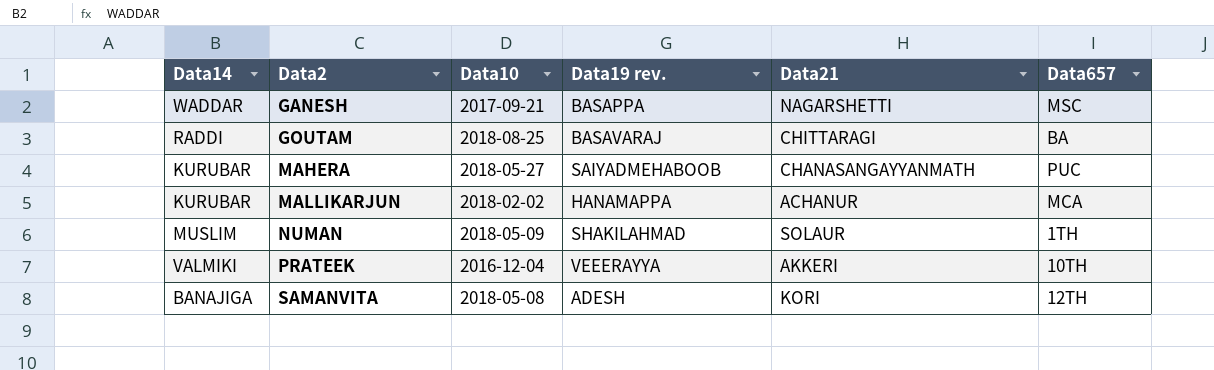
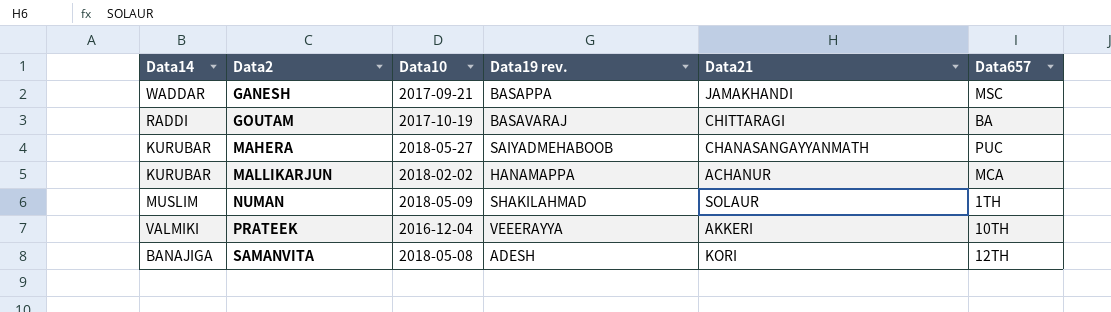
GANESH | Data21: NAGARSHETTI -> JAMAKHANDI
GOUTAM | Data10: 2018-08-25 -> 2017-10-19

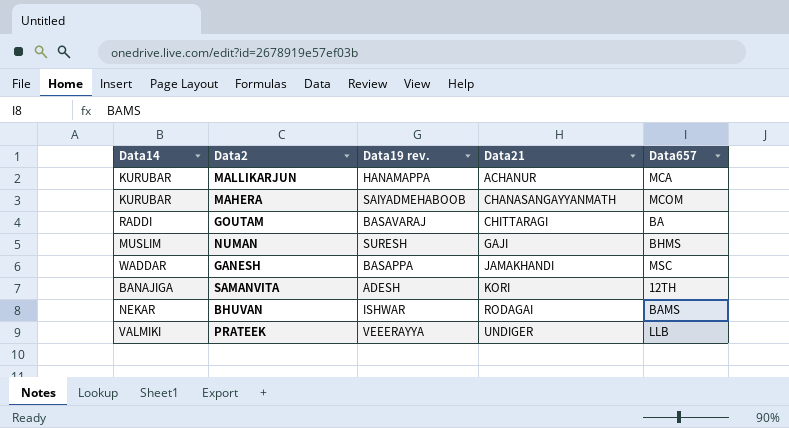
row order: Data2 ascending -> Data21 ascending
column Data10 | position: 3 -> none
MAHERA | Data657: PUC -> MCOM
NUMAN | Data19 rev.: SHAKILAHMAD -> SURESH
NUMAN | Data21: SOLAUR -> GAJI
NUMAN | Data657: 1TH -> BHMS
row BHUVAN: none -> NEKAR | ISHWAR | RODAGAI | BAMS
PRATEEK | Data21: AKKERI -> UNDIGER
PRATEEK | Data657: 10TH -> LLB

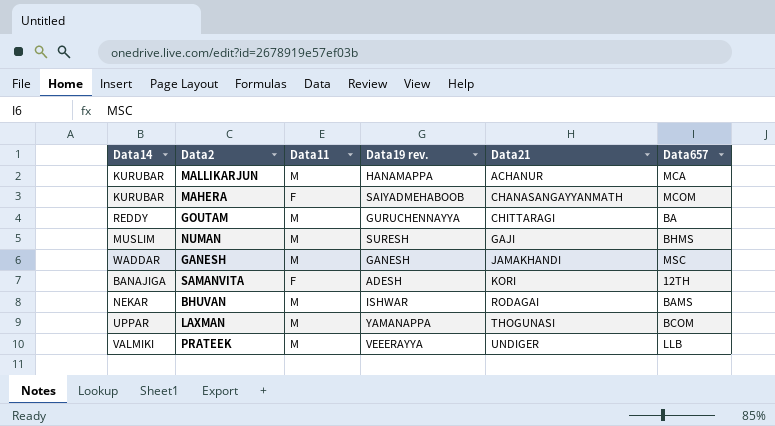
column Data11 | position: none -> 3
GOUTAM | Data14: RADDI -> REDDY
GOUTAM | Data19 rev.: BASAVARAJ -> GURUCHENNAYYA
GANESH | Data19 rev.: BASAPPA -> GANESH
row LAXMAN: none -> UPPAR | M | YAMANAPPA | THOGUNASI | BCOM

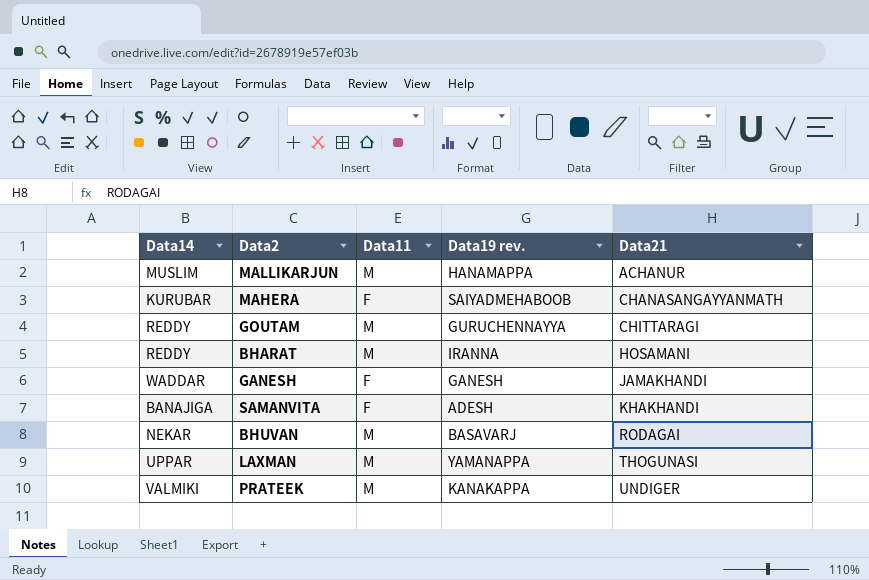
column Data657 | position: 6 -> none
row NUMAN: MUSLIM | M | SURESH | GAJI | BHMS -> none
MALLIKARJUN | Data14: KURUBAR -> MUSLIM
row BHARAT: none -> REDDY | M | IRANNA | HOSAMANI
GANESH | Data11: M -> F
SAMANVITA | Data21: KORI -> KHAKHANDI
BHUVAN | Data19 rev.: ISHWAR -> BASAVARJ
PRATEEK | Data19 rev.: VEEERAYYA -> KANAKAPPA

